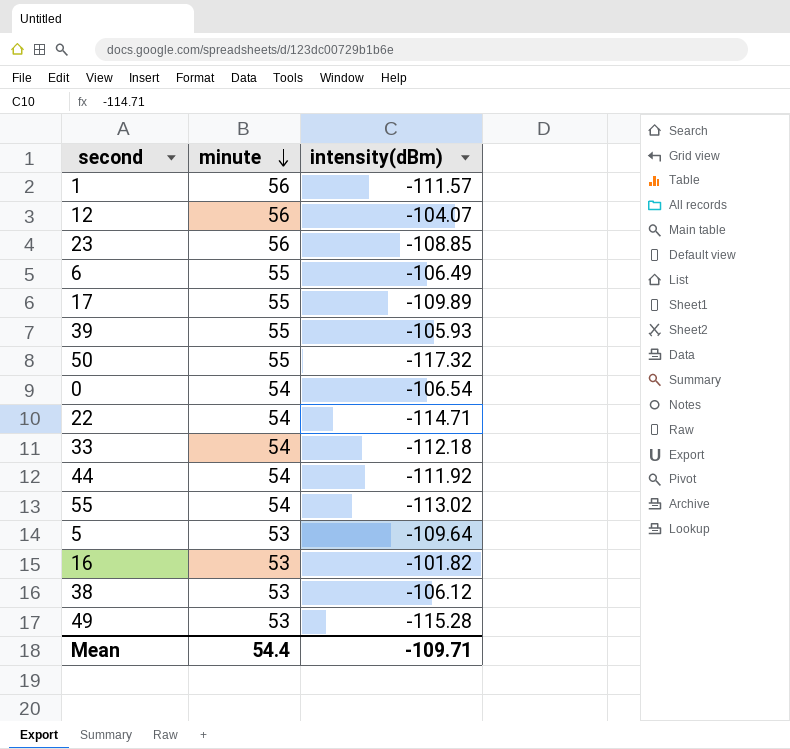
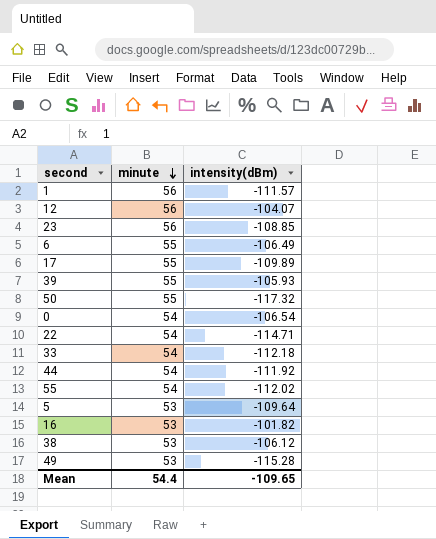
55 | intensity(dBm): -113.02 -> -112.02
Mean | intensity(dBm): -109.71 -> -109.65

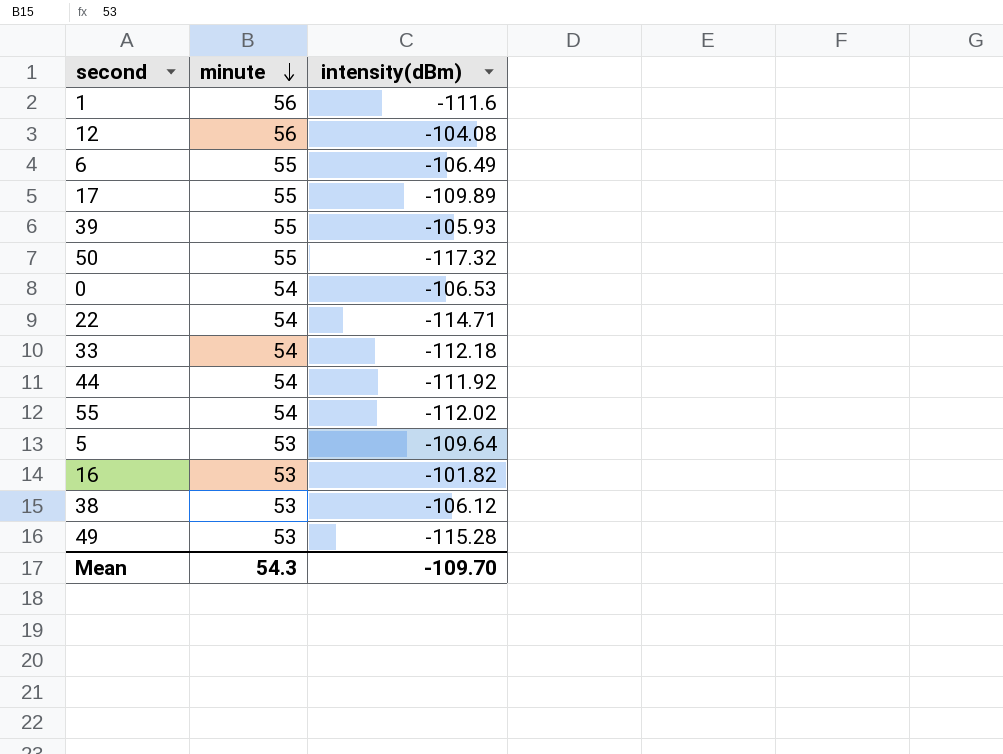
row 23: 56 | -108.85 -> none
1 | intensity(dBm): -111.57 -> -111.6
12 | intensity(dBm): -104.07 -> -104.08
0 | intensity(dBm): -106.54 -> -106.53
Mean | minute: 54.4 -> 54.3
Mean | intensity(dBm): -109.65 -> -109.70

